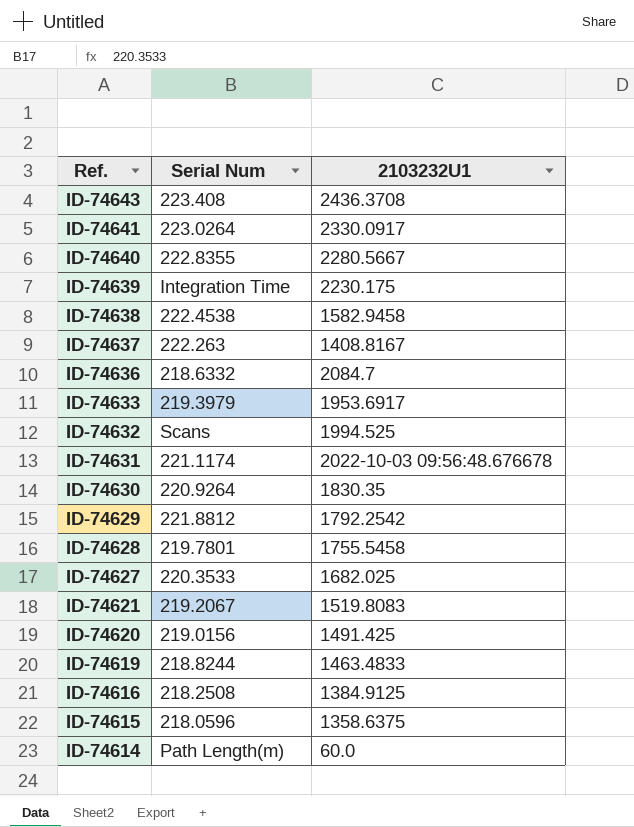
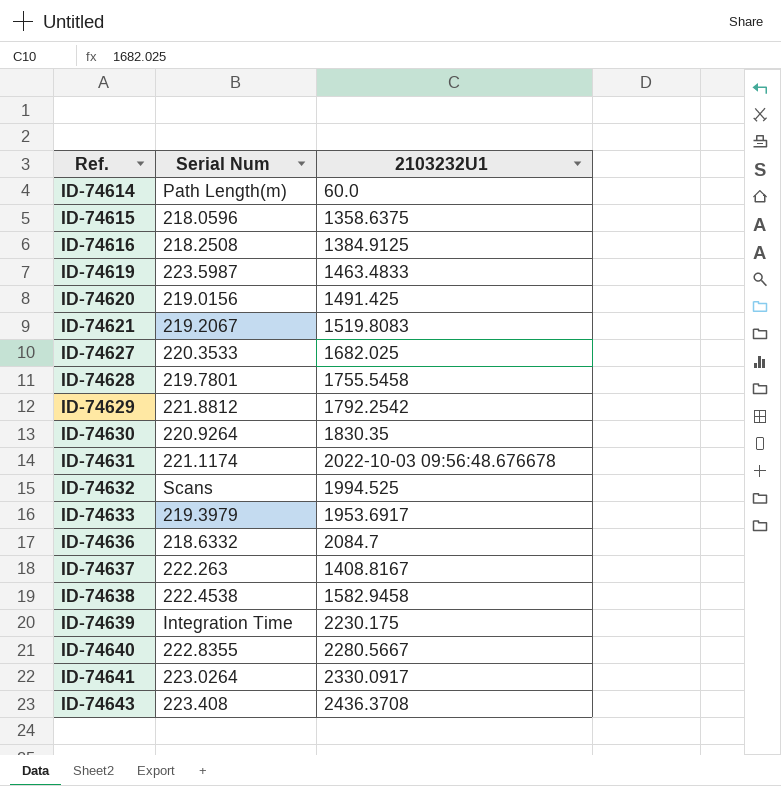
row order: Ref. descending -> Ref. ascending
ID-74619 | Serial Num: 218.8244 -> 223.5987

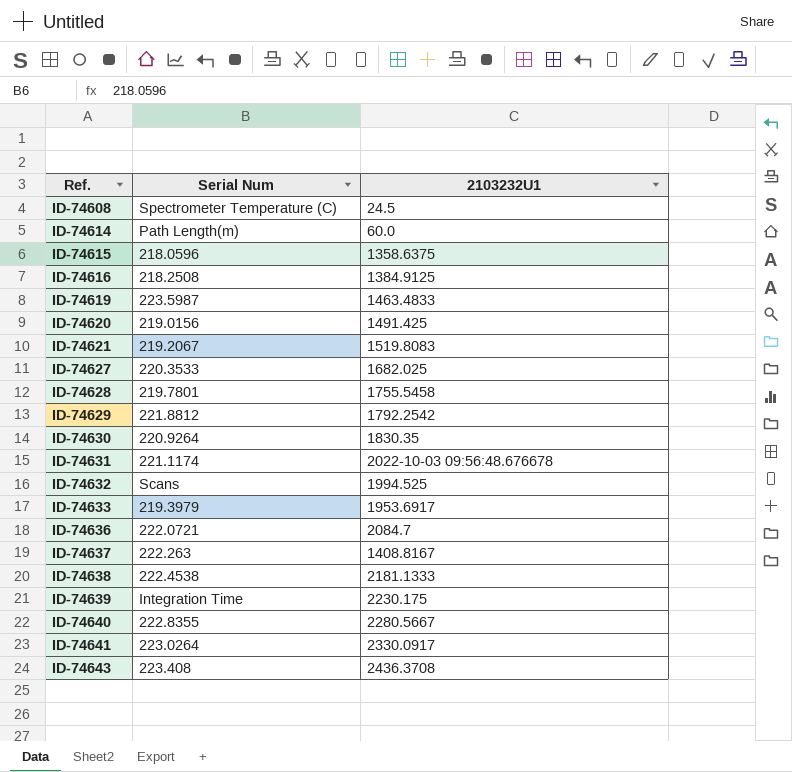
row ID-74608: none -> Spectrometer Temperature (C) | 24.5
ID-74636 | Serial Num: 218.6332 -> 222.0721
ID-74638 | 2103232U1: 1582.9458 -> 2181.1333

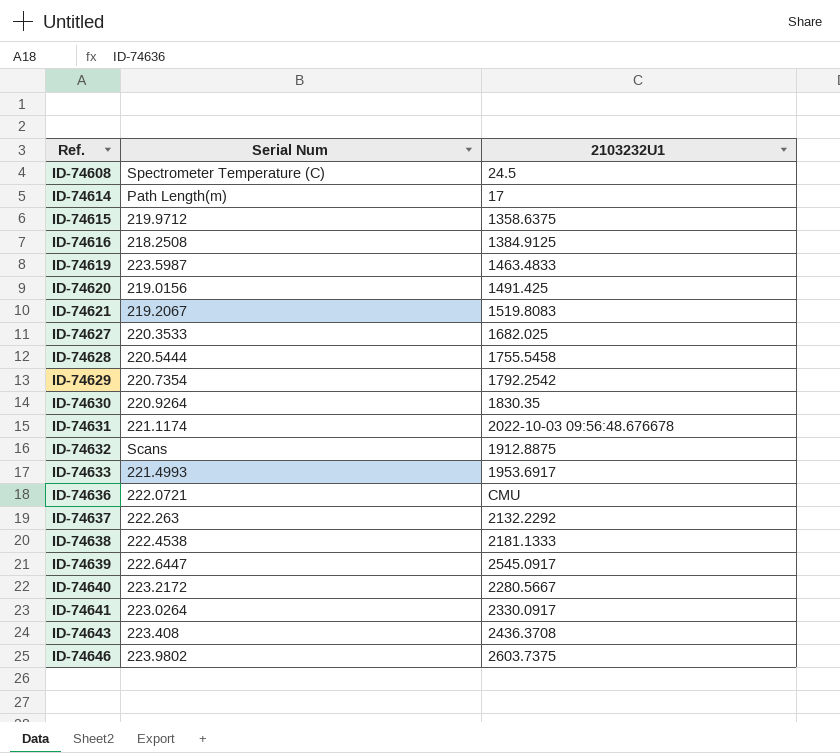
ID-74614 | 2103232U1: 60.0 -> 17
ID-74615 | Serial Num: 218.0596 -> 219.9712
ID-74628 | Serial Num: 219.7801 -> 220.5444
ID-74629 | Serial Num: 221.8812 -> 220.7354
ID-74632 | 2103232U1: 1994.525 -> 1912.8875
ID-74633 | Serial Num: 219.3979 -> 221.4993
ID-74636 | 2103232U1: 2084.7 -> CMU
ID-74637 | 2103232U1: 1408.8167 -> 2132.2292
ID-74639 | Serial Num: Integration Time -> 222.6447
ID-74639 | 2103232U1: 2230.175 -> 2545.0917
ID-74640 | Serial Num: 222.8355 -> 223.2172
row ID-74646: none -> 223.9802 | 2603.7375

